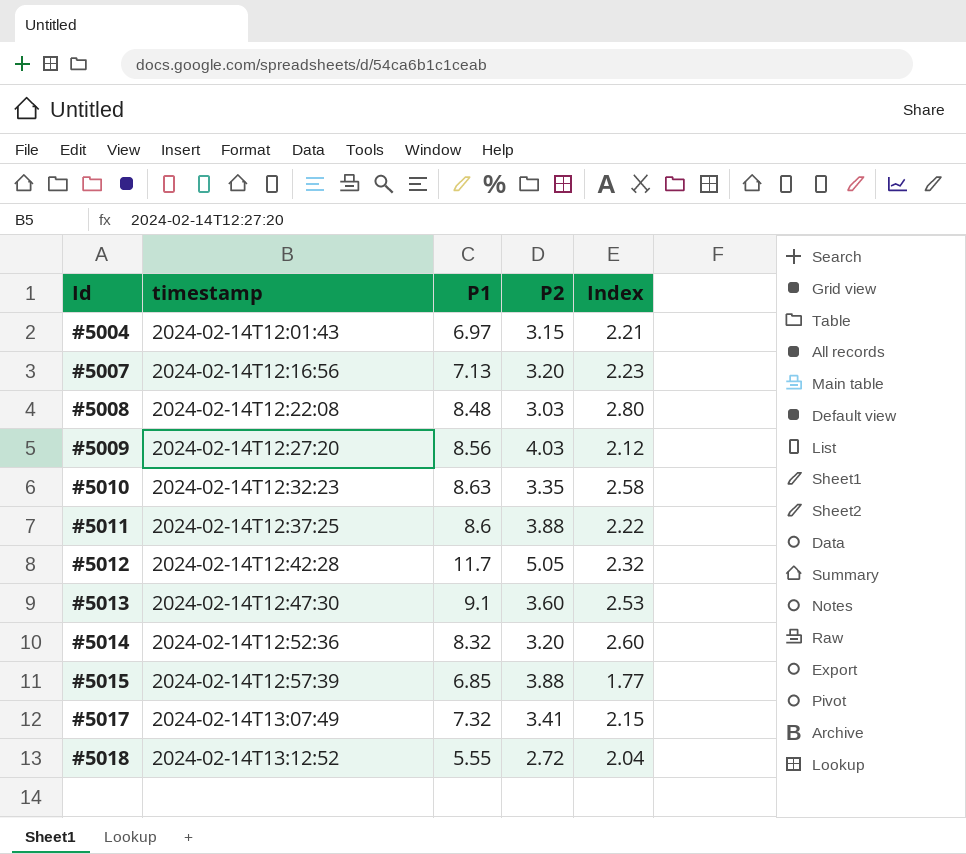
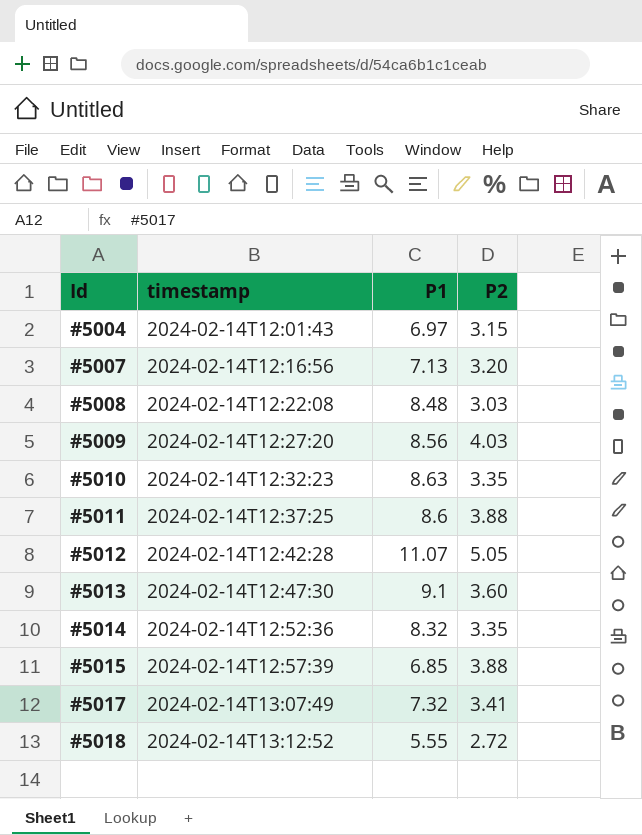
column Index | formula: [P1] / [P2] -> none
#5012 | P1: 11.7 -> 11.07
#5014 | P2: 3.20 -> 3.35

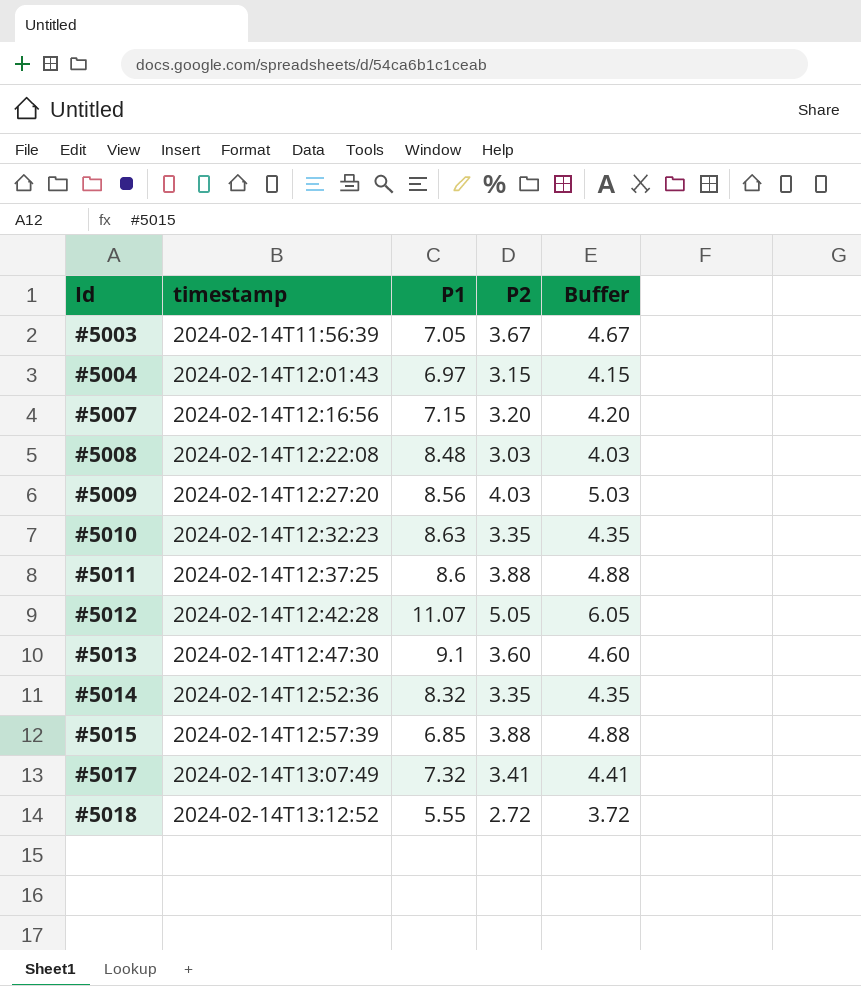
column Buffer | formula: none -> [P2] + 1
row #5003: none -> 2024-02-14T11:56:39 | 7.05 | 3.67 | 4.67
#5007 | P1: 7.13 -> 7.15

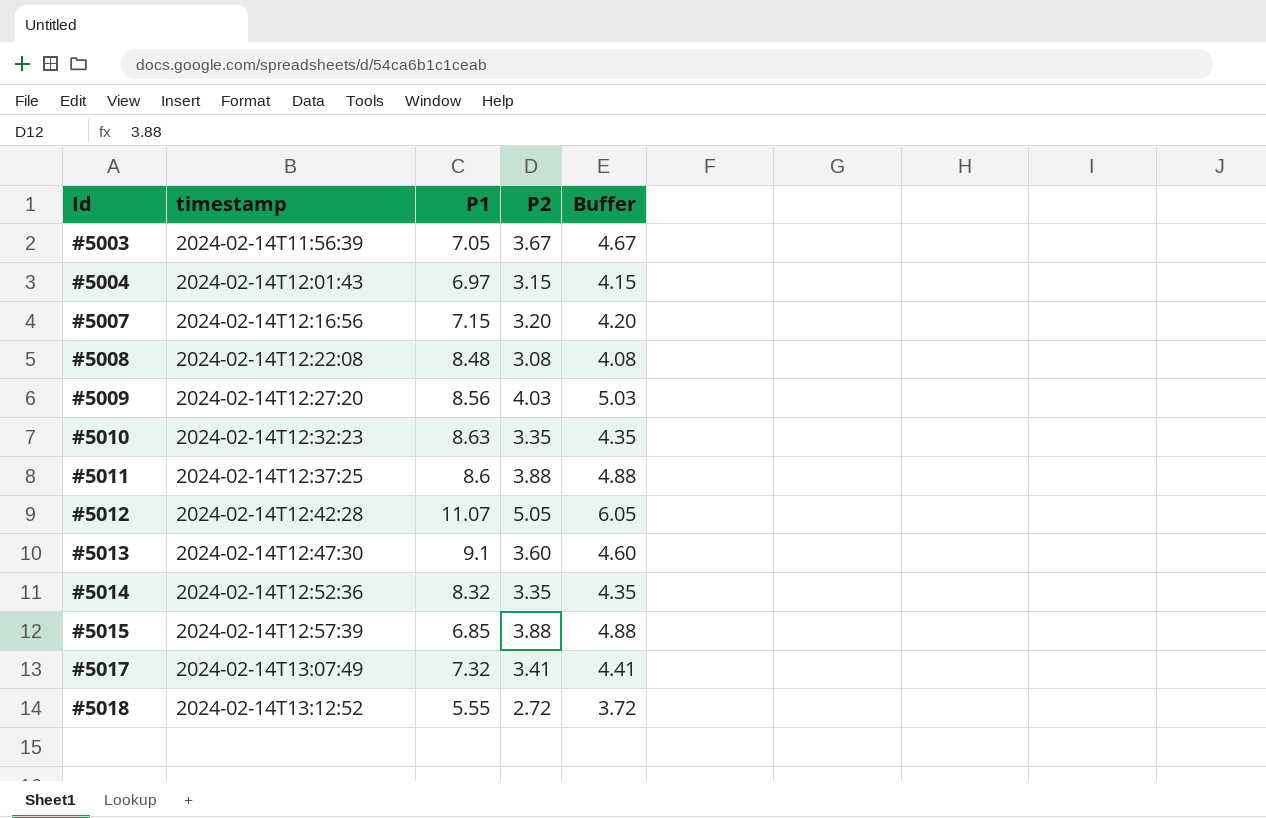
#5008 | P2: 3.03 -> 3.08
#5008 | Buffer: 4.03 -> 4.08

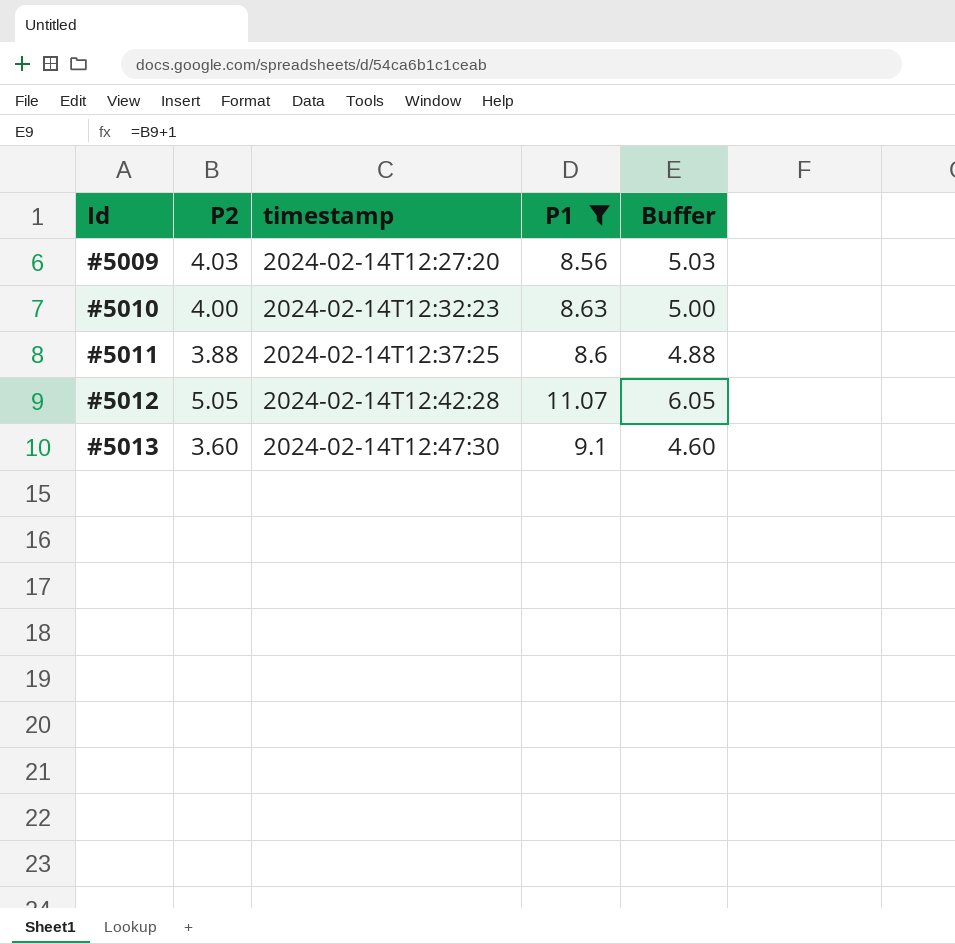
filter: none -> P1 >= 8.56
column P2 | position: 4 -> 2
#5010 | P2: 3.35 -> 4.00
#5010 | Buffer: 4.35 -> 5.00

